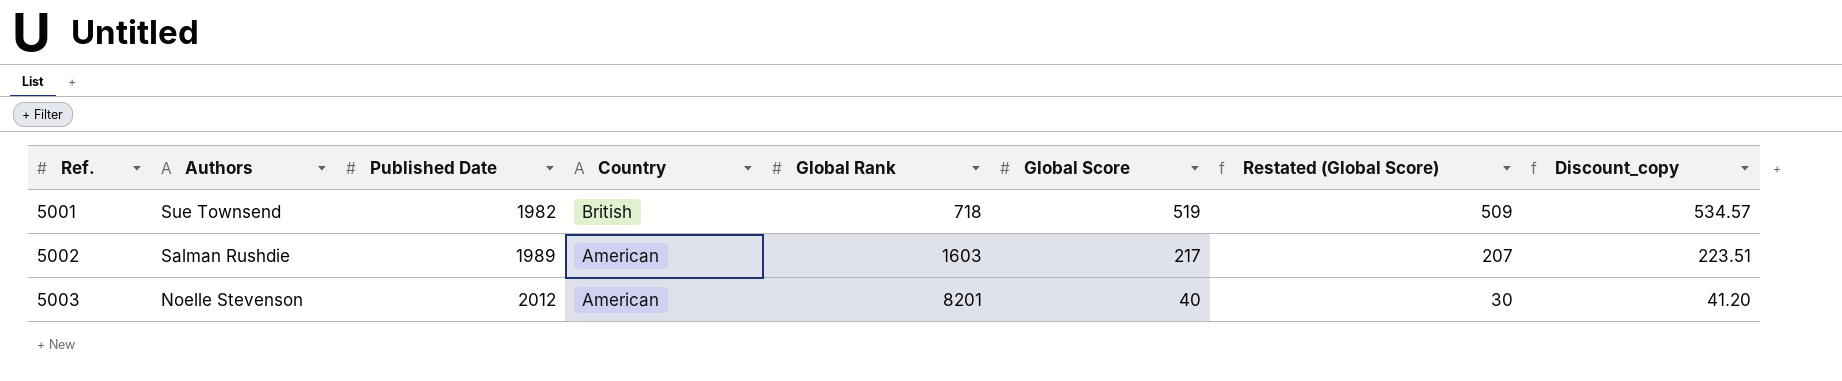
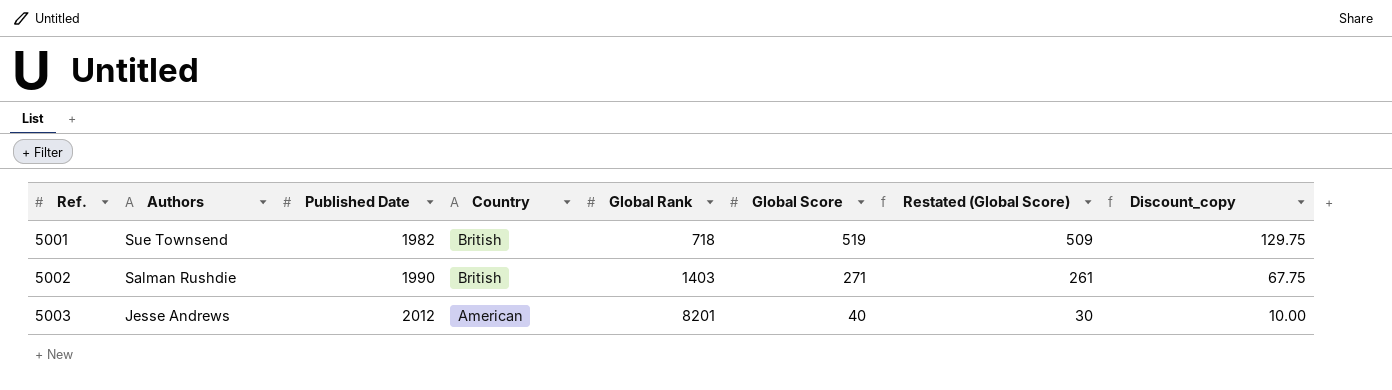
column Discount_copy | formula: [Global Score] * 1.03 -> [Global Score] * 0.25
5002 | Published Date: 1989 -> 1990
5002 | Country: American -> British
5002 | Global Rank: 1603 -> 1403
5002 | Global Score: 217 -> 271
5002 | Restated (Global Score): 207 -> 261
5003 | Authors: Noelle Stevenson -> Jesse Andrews

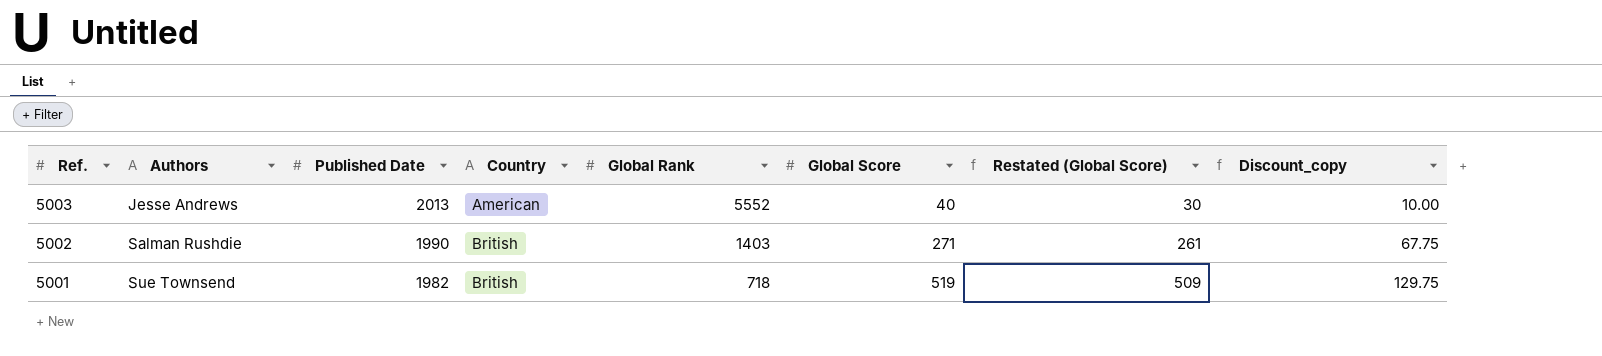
row order: Ref. ascending -> Ref. descending
5003 | Published Date: 2012 -> 2013
5003 | Global Rank: 8201 -> 5552

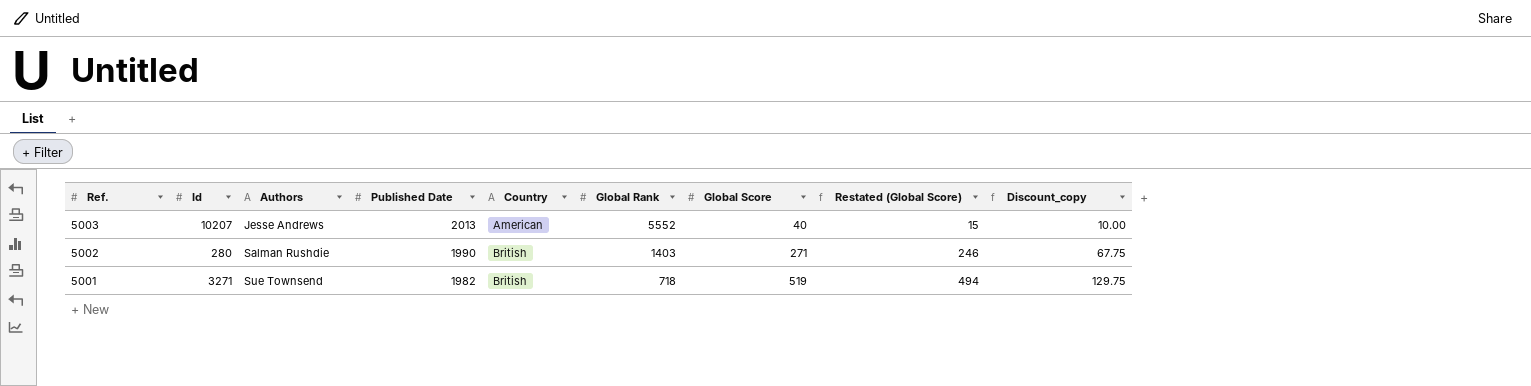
column Id | position: none -> 2
column Restated (Global Score) | formula: [Global Score] - 10 -> [Global Score] - 25

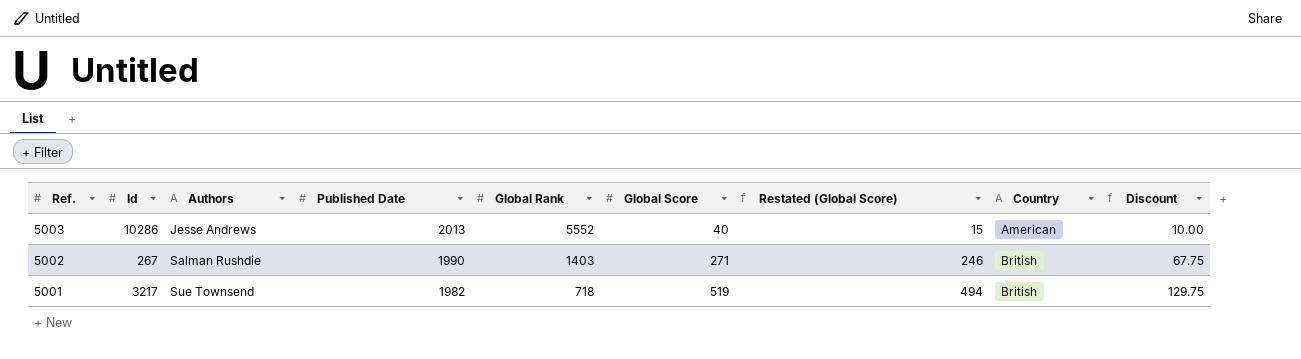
column Country | position: 5 -> 8
column name: Discount_copy -> Discount
5003 | Id: 10207 -> 10286
5002 | Id: 280 -> 267
5001 | Id: 3271 -> 3217

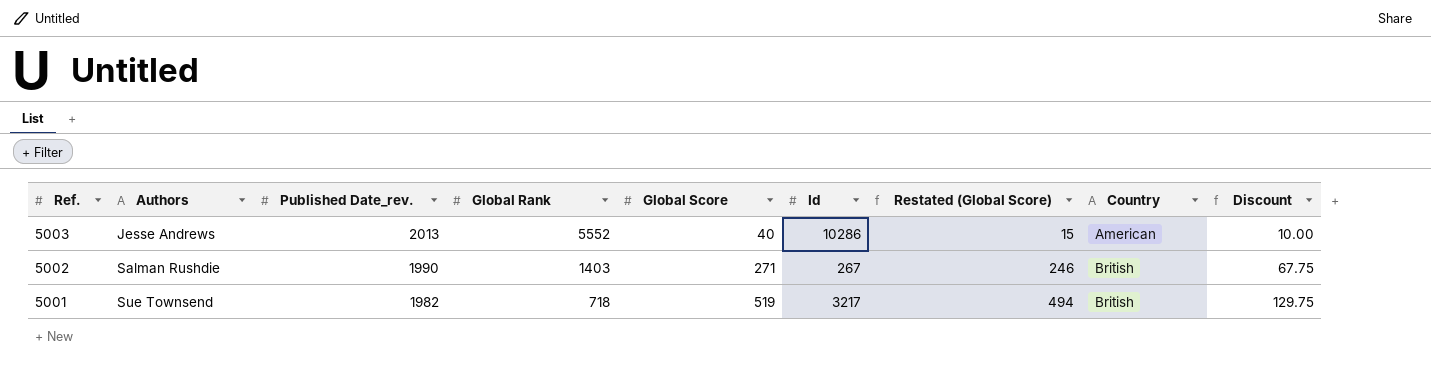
column name: Published Date -> Published Date_rev.
column Id | position: 2 -> 6

